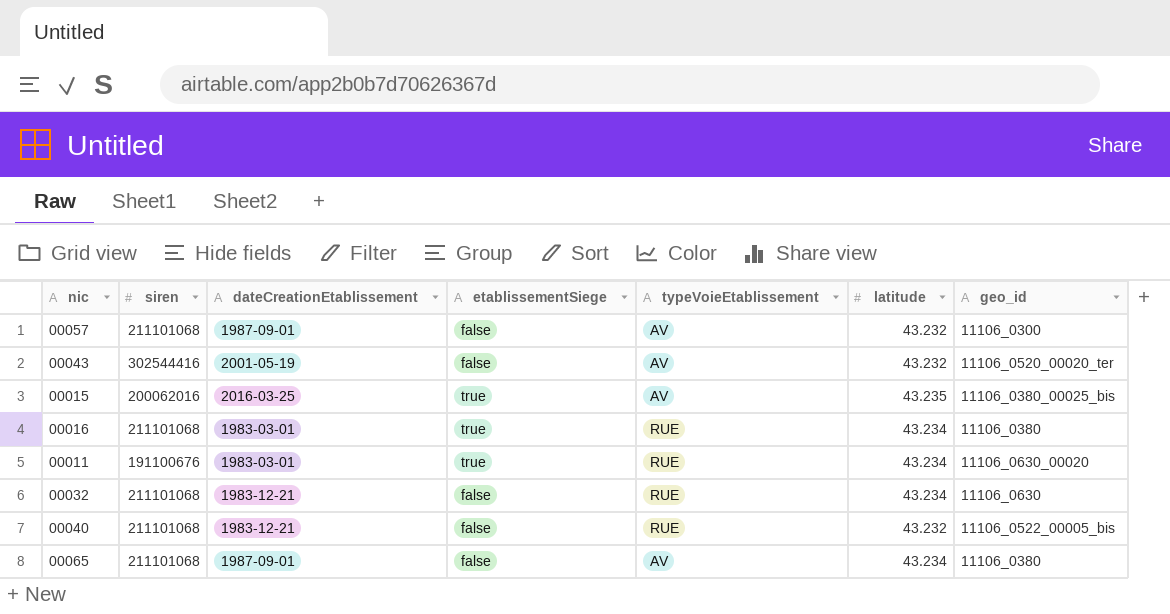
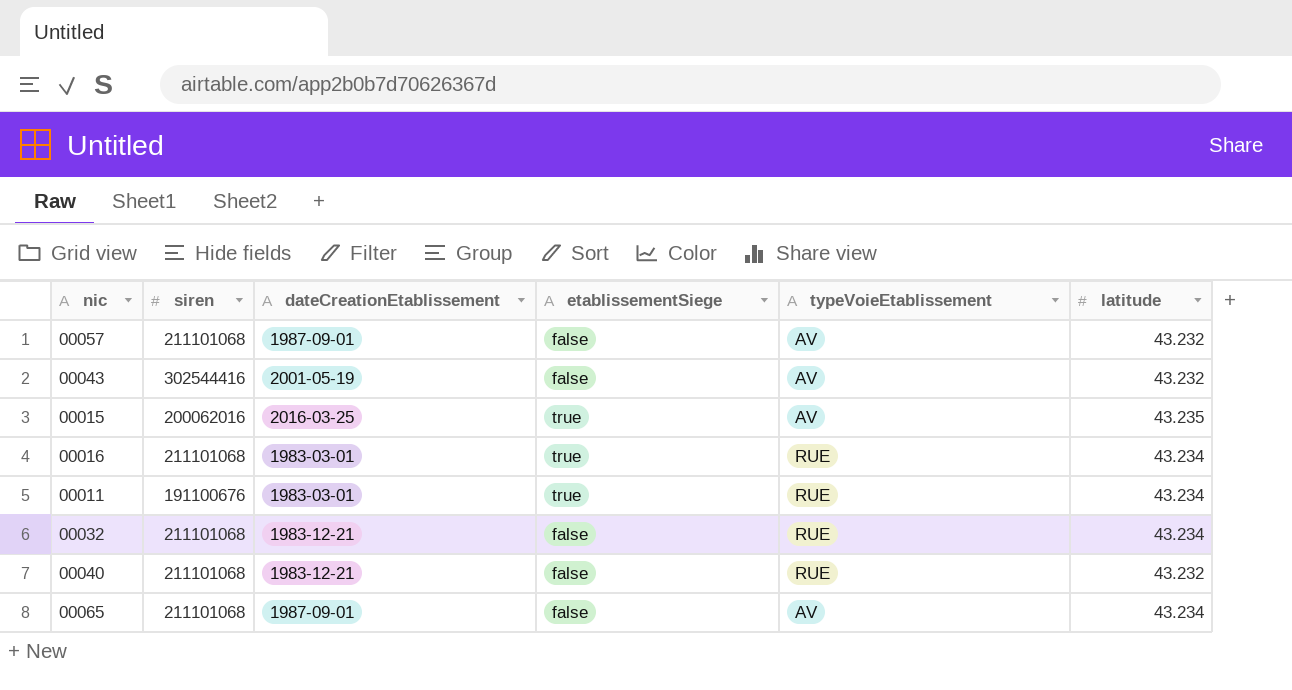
column geo_id | position: 7 -> none

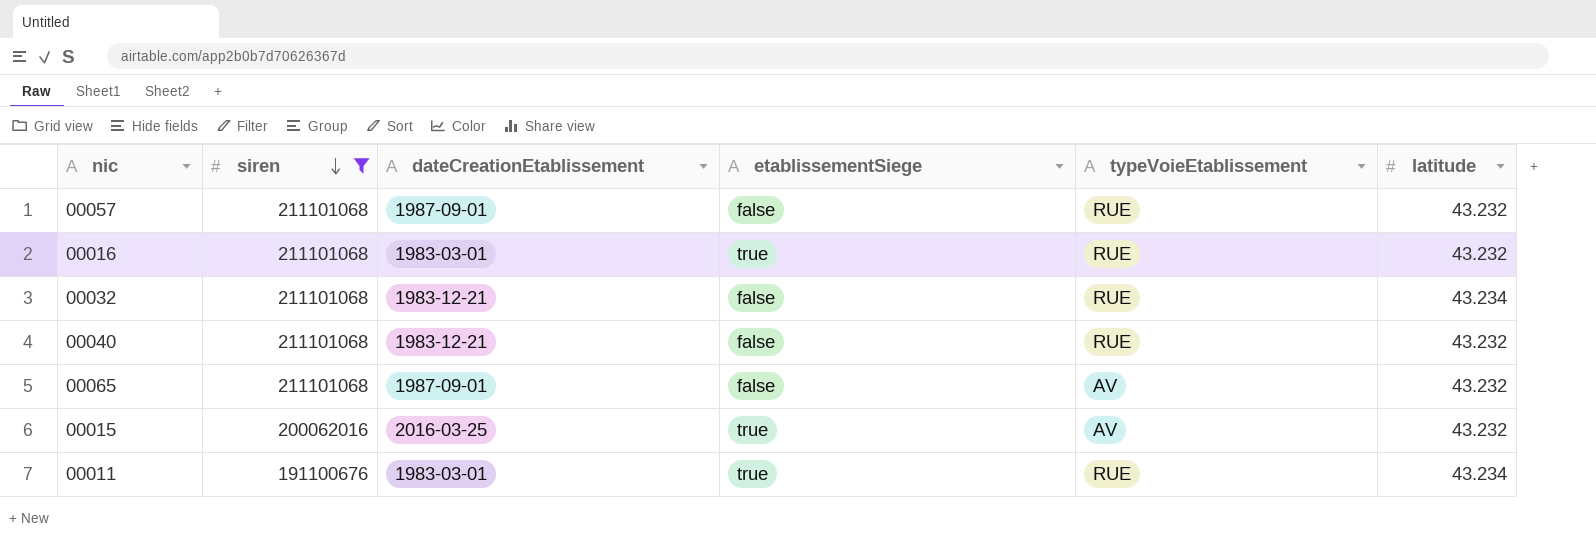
filter: none -> siren != 302544416
row order: none -> siren descending
00057 | typeVoieEtablissement: AV -> RUE
00016 | latitude: 43.234 -> 43.232
00065 | latitude: 43.234 -> 43.232
00015 | latitude: 43.235 -> 43.232

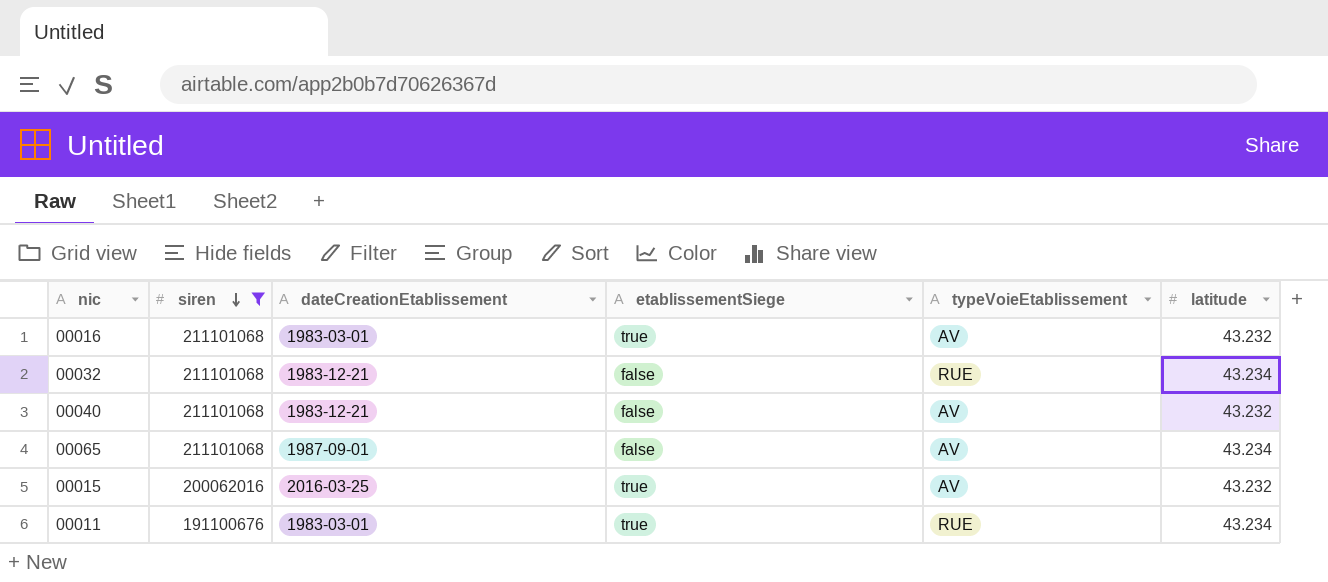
row 00057: 211101068 | 1987-09-01 | false | RUE | 43.232 -> none
00016 | typeVoieEtablissement: RUE -> AV
00040 | typeVoieEtablissement: RUE -> AV
00065 | latitude: 43.232 -> 43.234

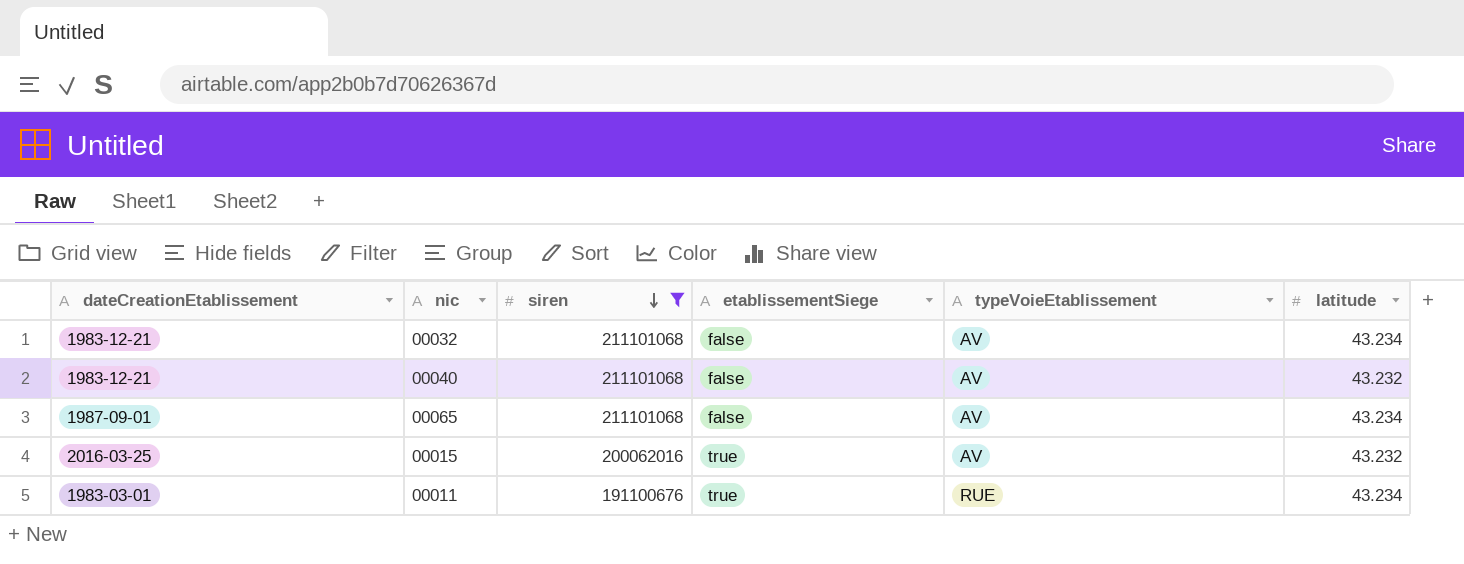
column dateCreationEtablissement | position: 3 -> 1
row 00016: 211101068 | 1983-03-01 | true | AV | 43.232 -> none
00032 | typeVoieEtablissement: RUE -> AV

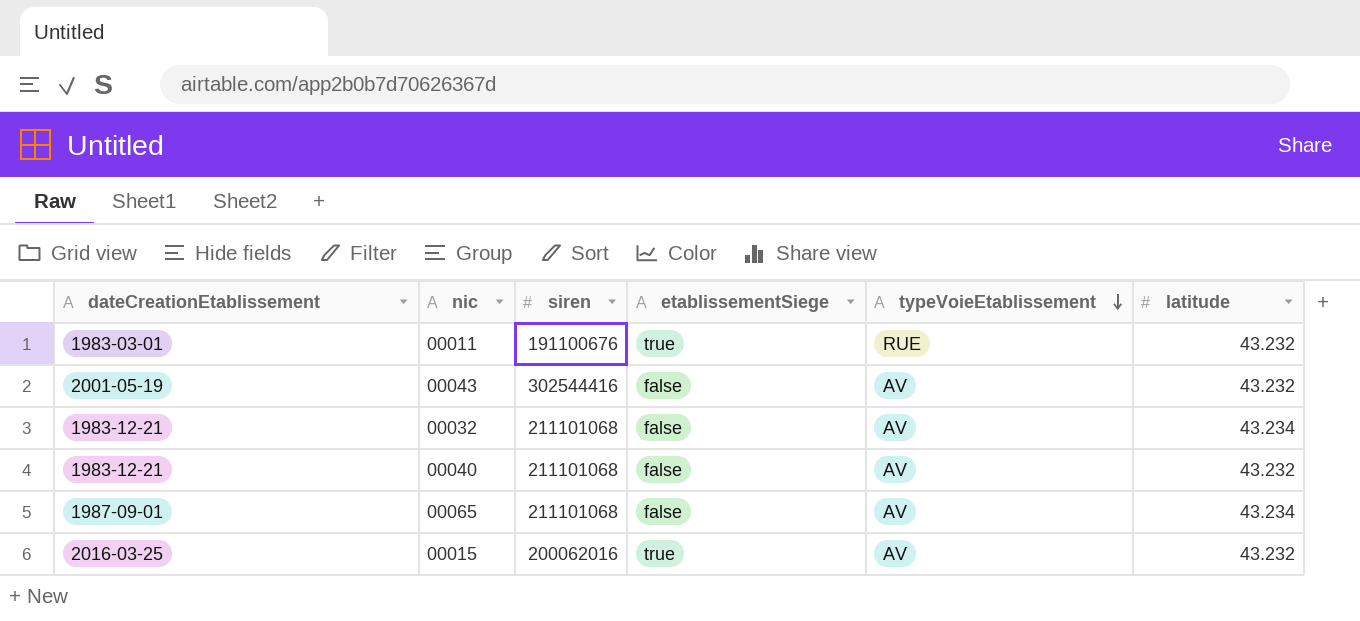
filter: siren != 302544416 -> none
row order: siren descending -> typeVoieEtablissement descending
00011 | latitude: 43.234 -> 43.232

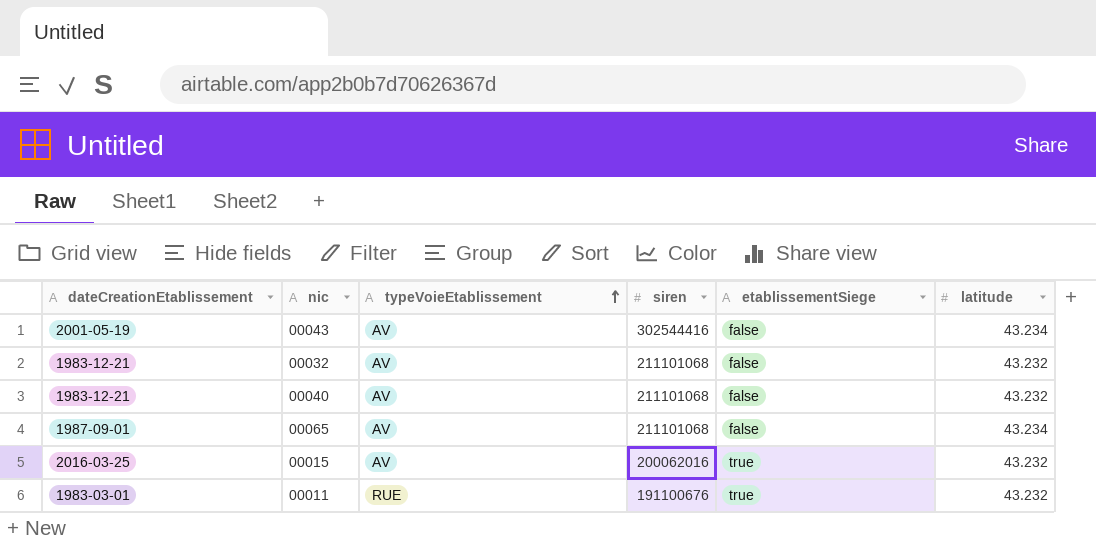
row order: typeVoieEtablissement descending -> typeVoieEtablissement ascending
column typeVoieEtablissement | position: 5 -> 3
00043 | latitude: 43.232 -> 43.234
00032 | latitude: 43.234 -> 43.232

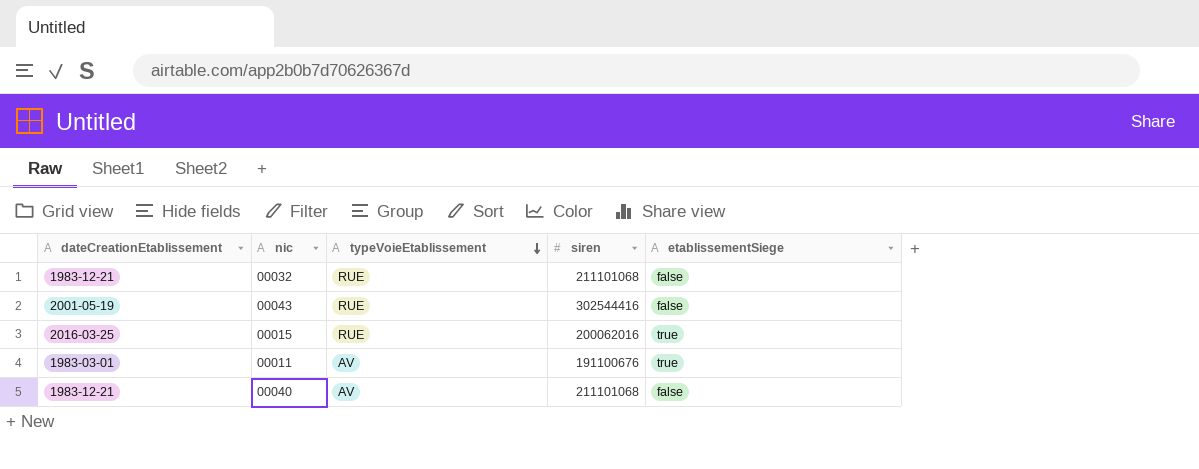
row order: typeVoieEtablissement ascending -> typeVoieEtablissement descending
column latitude | position: 6 -> none
row 00065: 1987-09-01 | AV | 211101068 | false | 43.234 -> none
00032 | typeVoieEtablissement: AV -> RUE
00043 | typeVoieEtablissement: AV -> RUE
00015 | typeVoieEtablissement: AV -> RUE
00011 | typeVoieEtablissement: RUE -> AV

